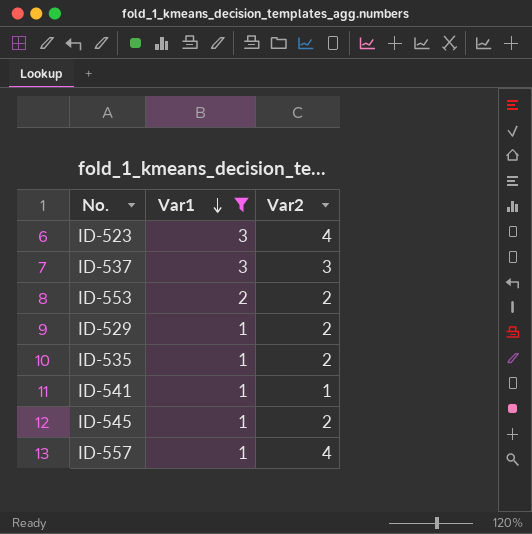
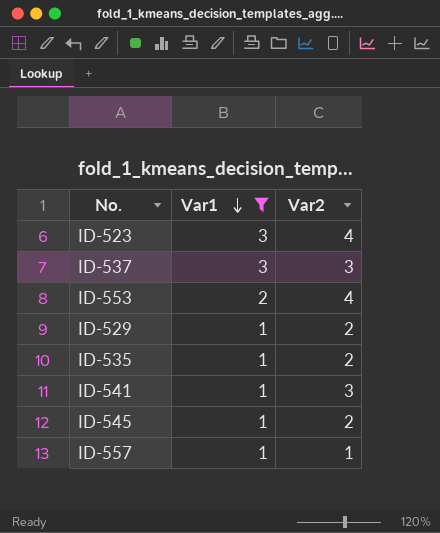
ID-553 | Var2: 2 -> 4
ID-541 | Var2: 1 -> 3
ID-557 | Var2: 4 -> 1

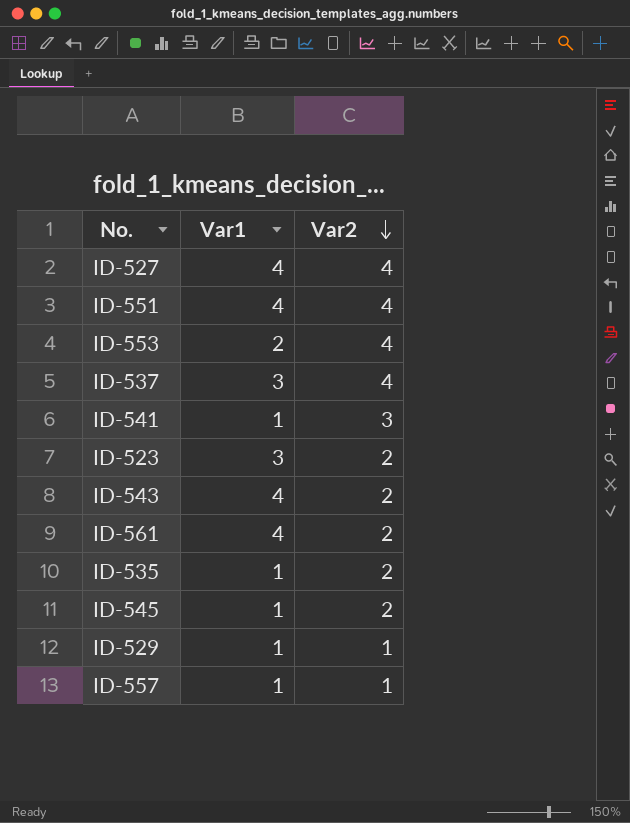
filter: Var1 != 4 -> none
row order: Var1 descending -> Var2 descending
ID-537 | Var2: 3 -> 4
ID-523 | Var2: 4 -> 2
ID-529 | Var2: 2 -> 1

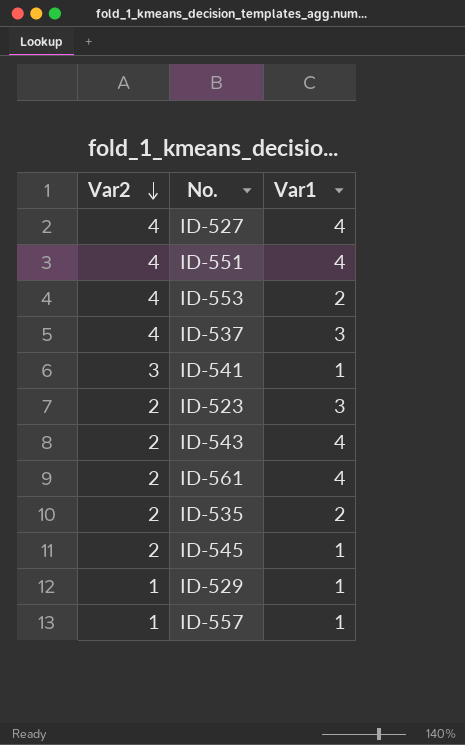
column Var2 | position: 3 -> 1
ID-535 | Var1: 1 -> 2

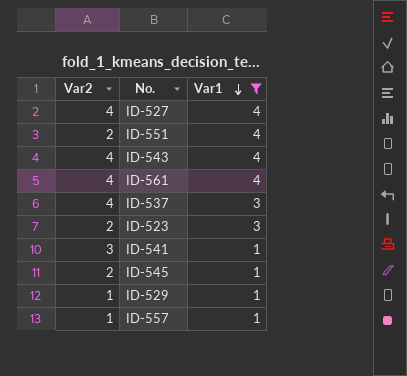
filter: none -> Var1 != 2
row order: Var2 descending -> Var1 descending
ID-551 | Var2: 4 -> 2
ID-543 | Var2: 2 -> 4
ID-561 | Var2: 2 -> 4

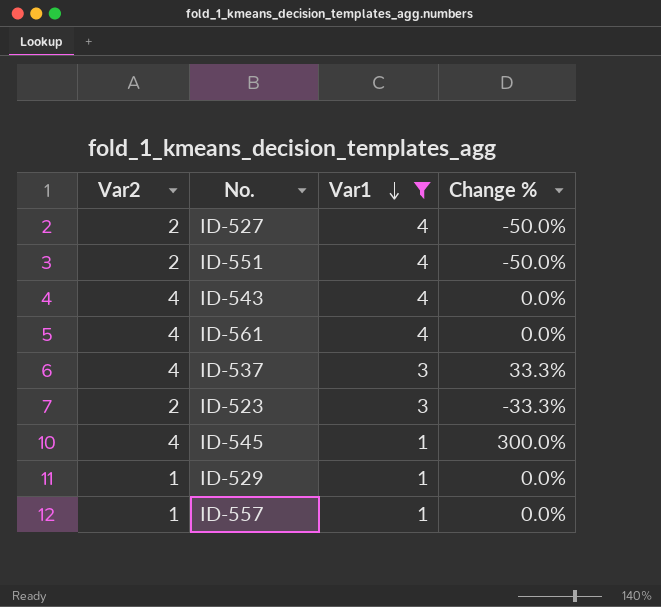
column Change % | formula: none -> ([Var2] - [Var1]) / [Var1]
row ID-541: 3 | 1 -> none
ID-527 | Var2: 4 -> 2
ID-545 | Var2: 2 -> 4

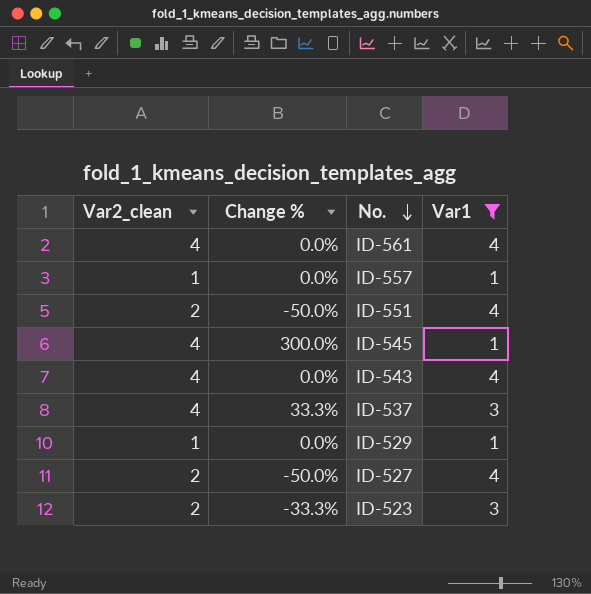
row order: Var1 descending -> No. descending
column name: Var2 -> Var2_clean
column Change % | position: 4 -> 2

